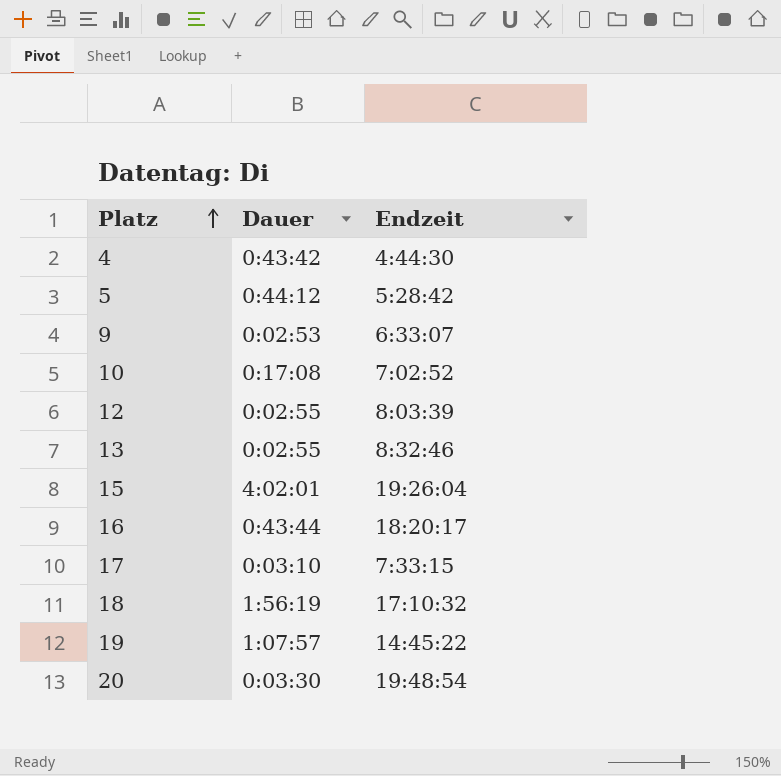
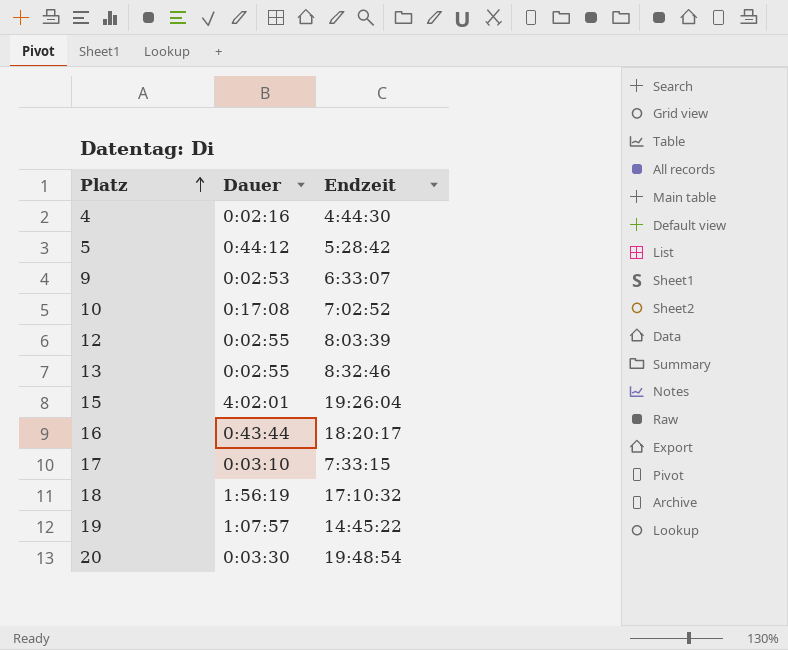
4 | Dauer: 0:43:42 -> 0:02:16

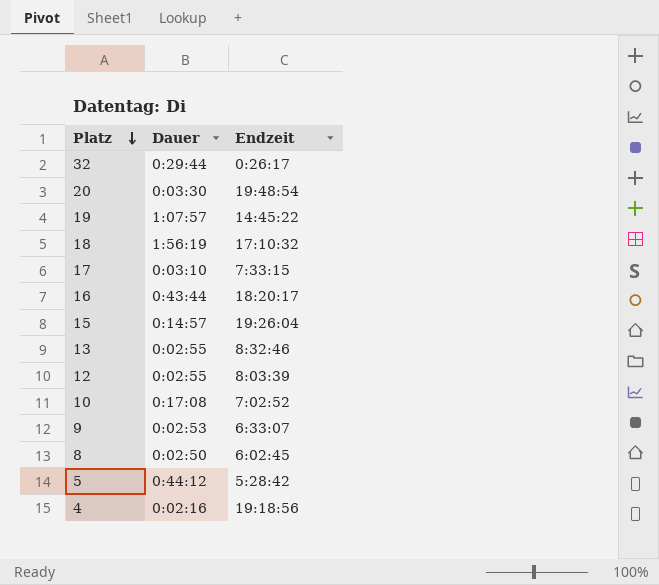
row order: Platz ascending -> Platz descending
row 32: none -> 0:29:44 | 0:26:17
15 | Dauer: 4:02:01 -> 0:14:57
row 8: none -> 0:02:50 | 6:02:45
4 | Endzeit: 4:44:30 -> 19:18:56

